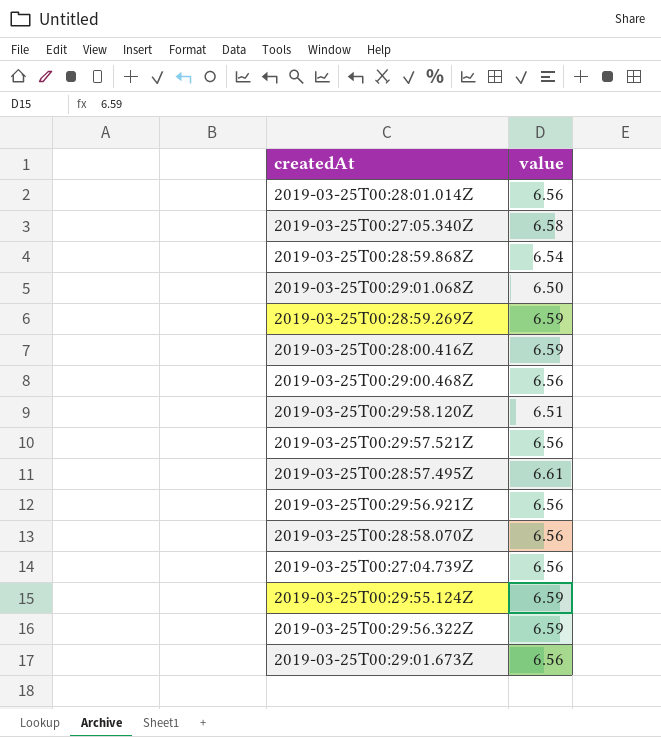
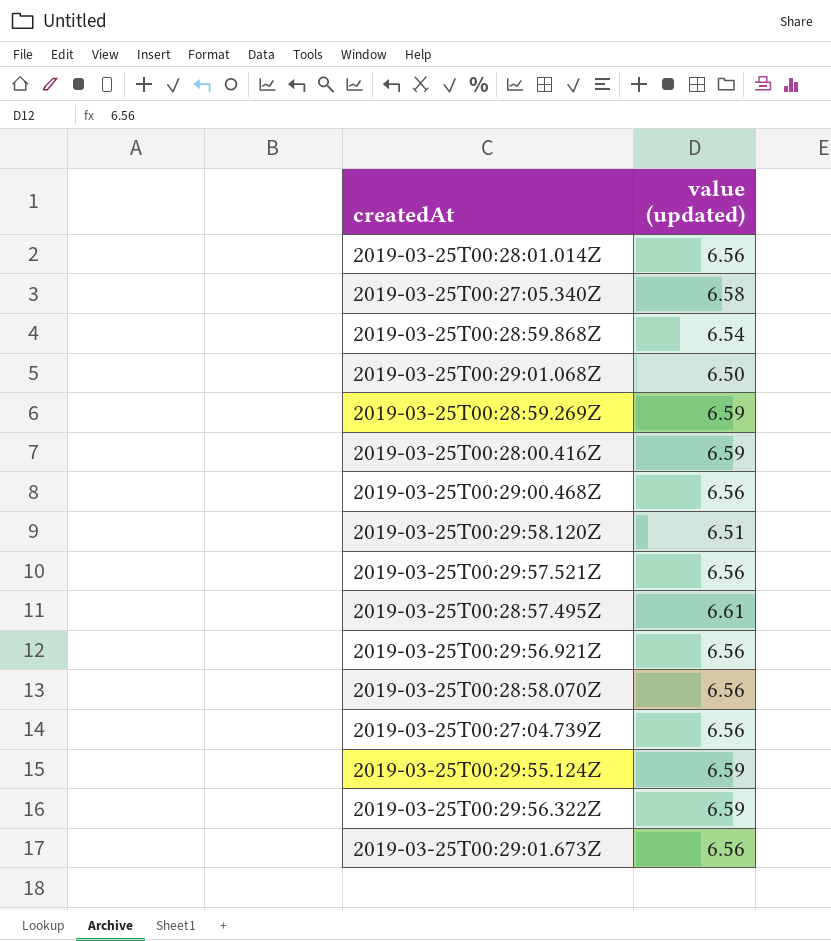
column name: value -> value (updated)

